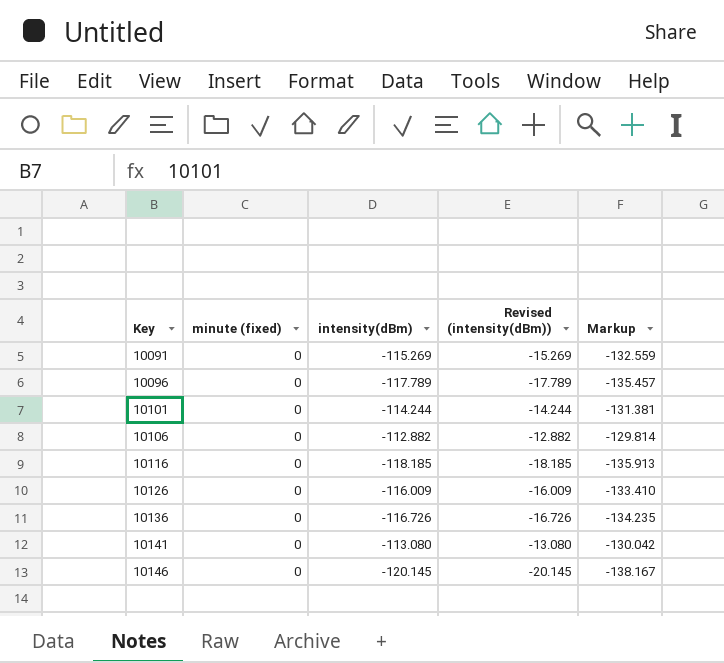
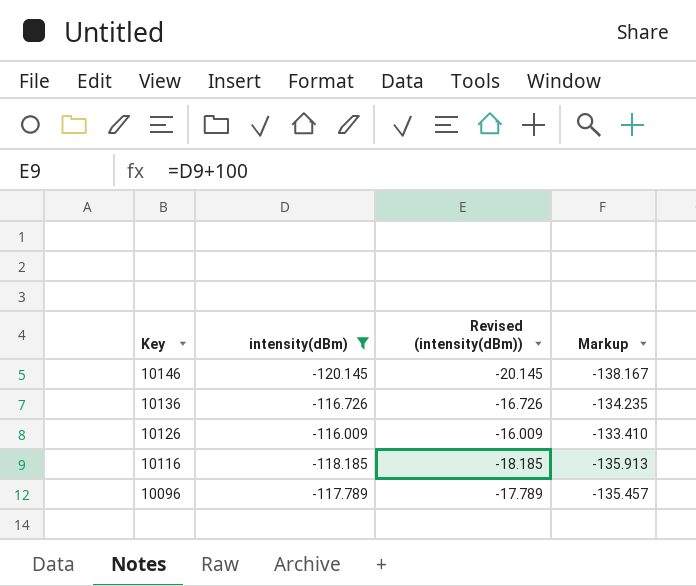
filter: none -> intensity(dBm) <= -116.009
row order: Key ascending -> Key descending
column minute (fixed) | position: 2 -> none

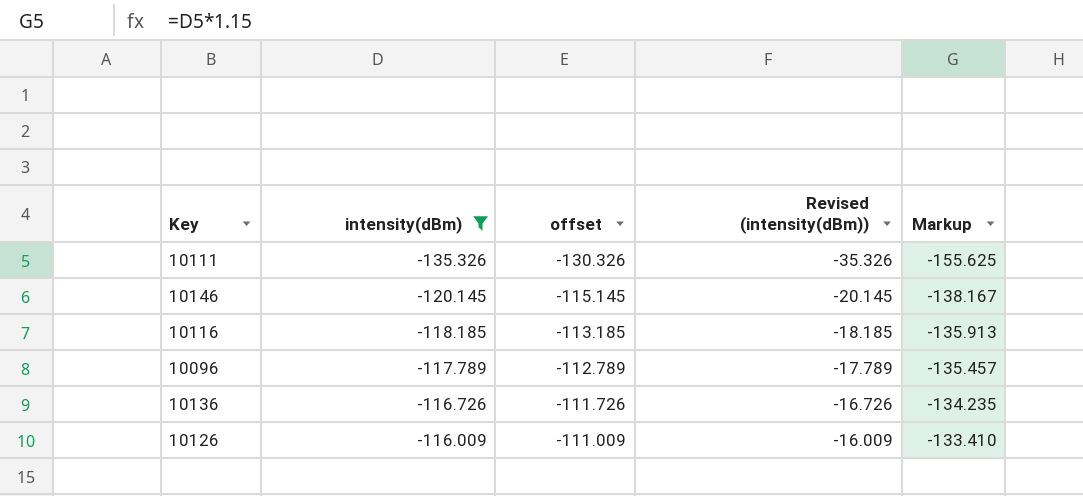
row order: Key descending -> intensity(dBm) ascending
column offset | formula: none -> [intensity(dBm)] + 5
row 10111: none -> -135.326 | -130.326 | -35.326 | -155.625

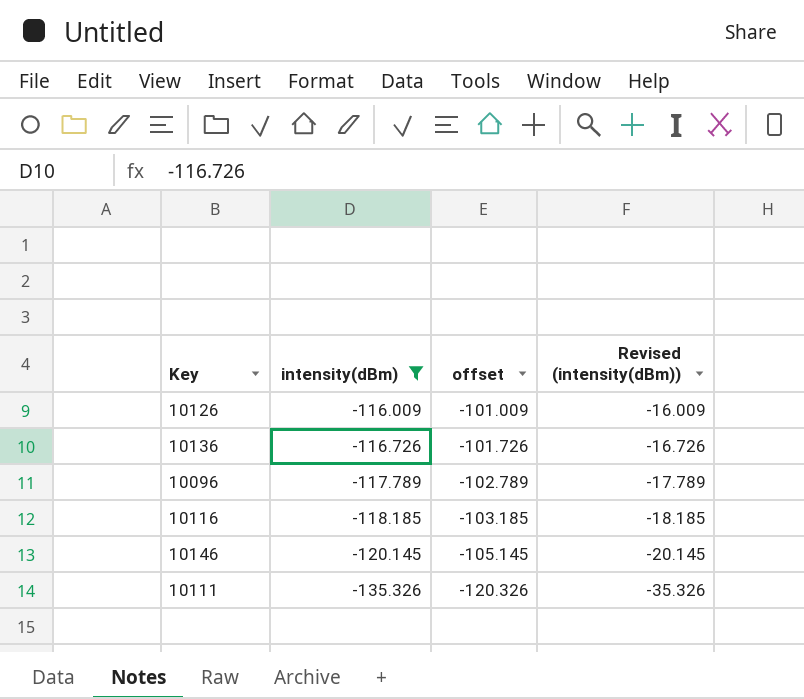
row order: intensity(dBm) ascending -> intensity(dBm) descending
column Markup | formula: [intensity(dBm)] * 1.15 -> none
column offset | formula: [intensity(dBm)] + 5 -> [intensity(dBm)] + 15

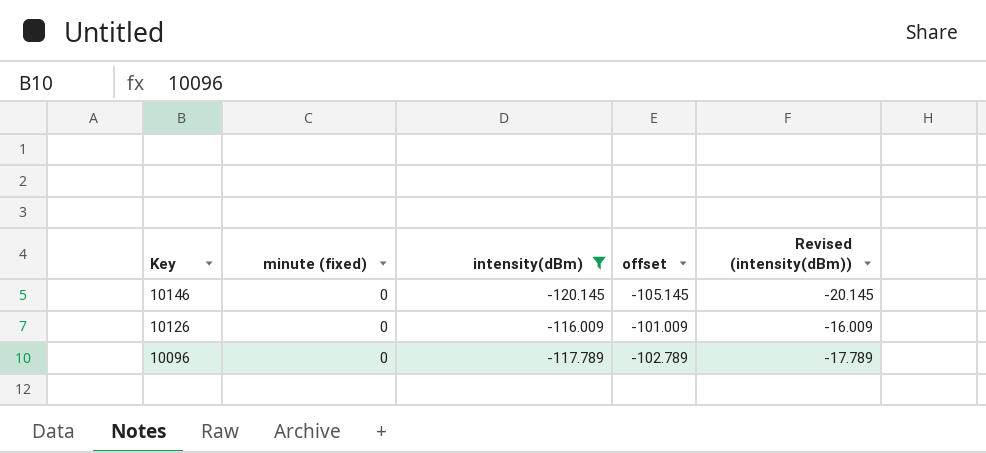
row order: intensity(dBm) descending -> Key descending
column minute (fixed) | position: none -> 2
row 10136: -116.726 | -101.726 | -16.726 -> none
row 10116: -118.185 | -103.185 | -18.185 -> none
row 10111: -135.326 | -120.326 | -35.326 -> none

